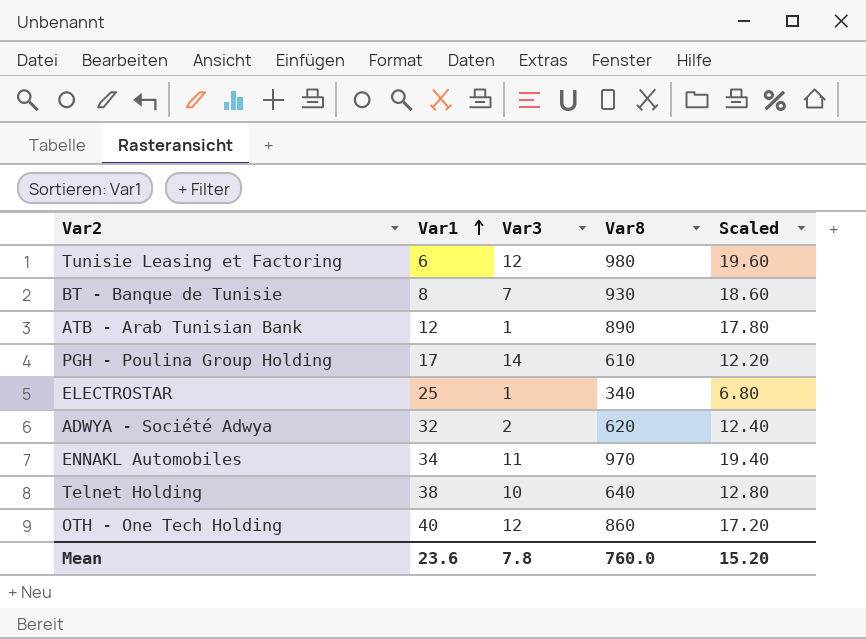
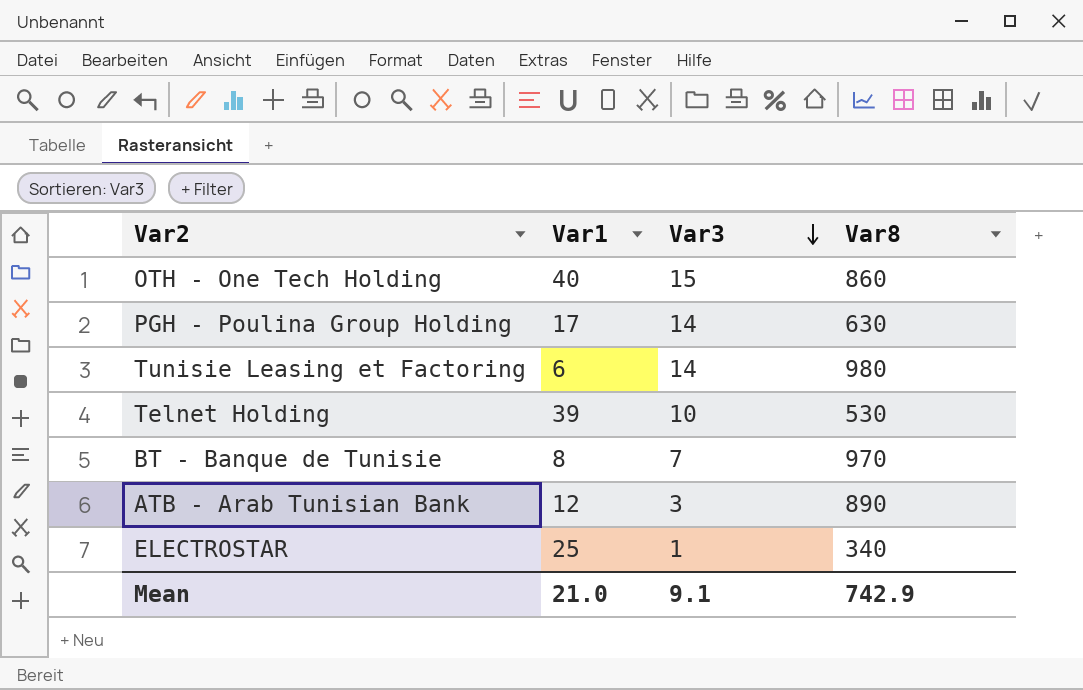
row order: Var1 ascending -> Var3 descending
column Scaled | formula: [Var8] * 0.02 -> none
row ADWYA - Société Adwya: 32 | 2 | 620 | 12.40 -> none
row ENNAKL Automobiles: 34 | 11 | 970 | 19.40 -> none
OTH - One Tech Holding | Var3: 12 -> 15
PGH - Poulina Group Holding | Var8: 610 -> 630
Tunisie Leasing et Factoring | Var3: 12 -> 14
Telnet Holding | Var1: 38 -> 39
Telnet Holding | Var8: 640 -> 530
BT - Banque de Tunisie | Var8: 930 -> 970
ATB - Arab Tunisian Bank | Var3: 1 -> 3
Mean | Var1: 23.6 -> 21.0
Mean | Var3: 7.8 -> 9.1
Mean | Var8: 760.0 -> 742.9

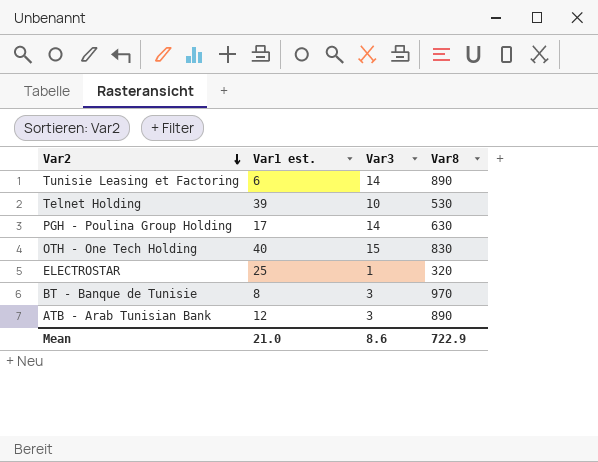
row order: Var3 descending -> Var2 descending
column name: Var1 -> Var1 est.
Tunisie Leasing et Factoring | Var8: 980 -> 890
OTH - One Tech Holding | Var8: 860 -> 830
ELECTROSTAR | Var8: 340 -> 320
BT - Banque de Tunisie | Var3: 7 -> 3
Mean | Var3: 9.1 -> 8.6
Mean | Var8: 742.9 -> 722.9

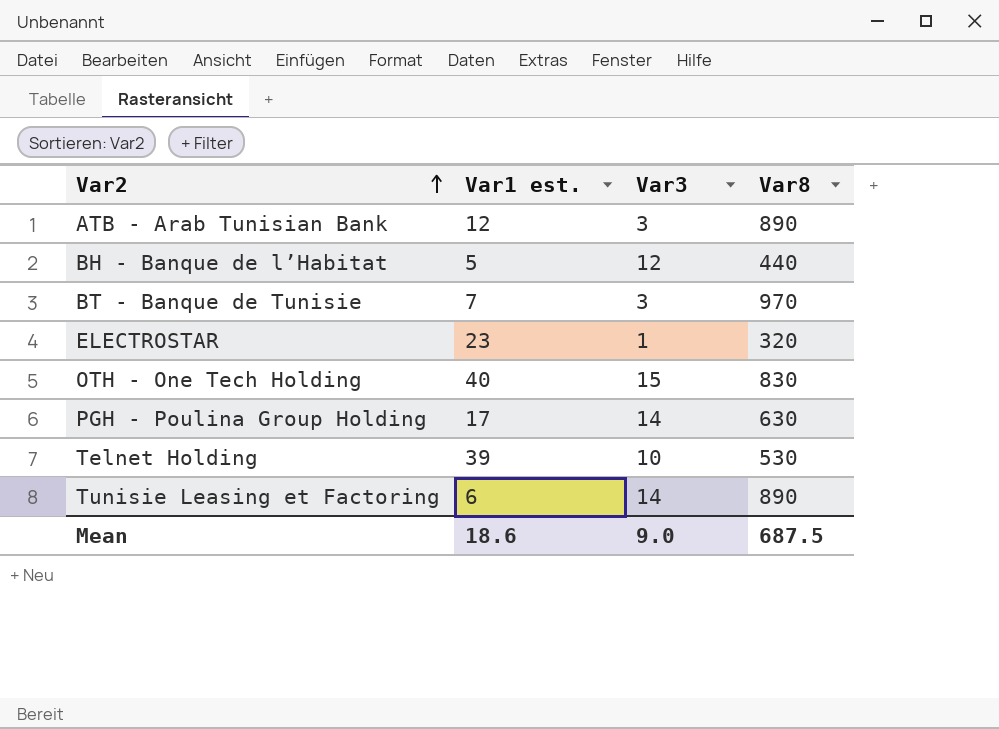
row order: Var2 descending -> Var2 ascending
row BH - Banque de l’Habitat: none -> 5 | 12 | 440
BT - Banque de Tunisie | Var1 est.: 8 -> 7
ELECTROSTAR | Var1 est.: 25 -> 23
Mean | Var1 est.: 21.0 -> 18.6
Mean | Var3: 8.6 -> 9.0
Mean | Var8: 722.9 -> 687.5

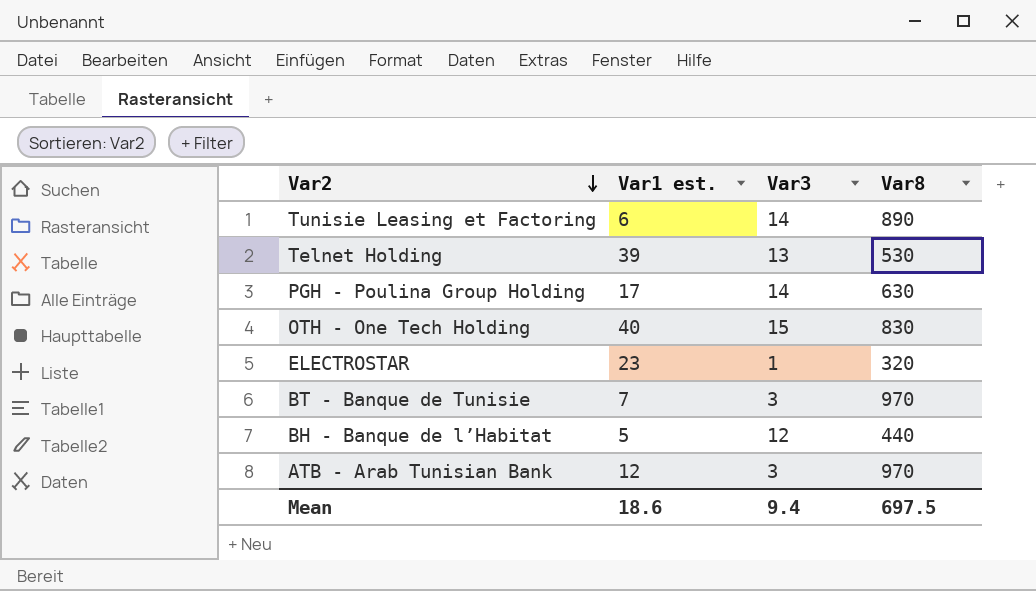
row order: Var2 ascending -> Var2 descending
Telnet Holding | Var3: 10 -> 13
ATB - Arab Tunisian Bank | Var8: 890 -> 970
Mean | Var3: 9.0 -> 9.4
Mean | Var8: 687.5 -> 697.5

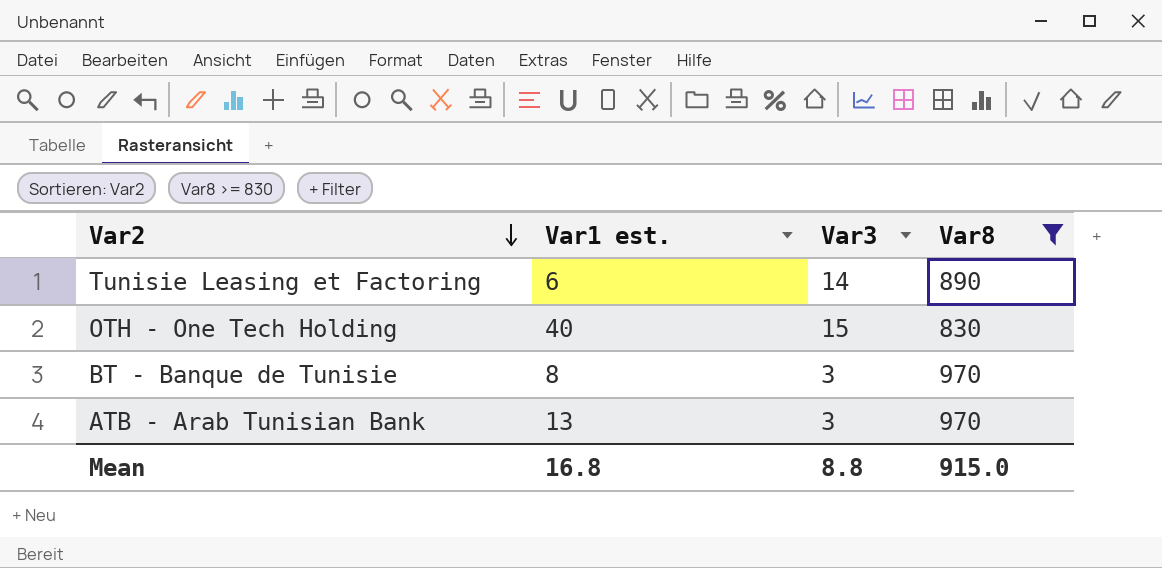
filter: none -> Var8 >= 830
BT - Banque de Tunisie | Var1 est.: 7 -> 8
ATB - Arab Tunisian Bank | Var1 est.: 12 -> 13
Mean | Var1 est.: 18.6 -> 16.8
Mean | Var3: 9.4 -> 8.8
Mean | Var8: 697.5 -> 915.0

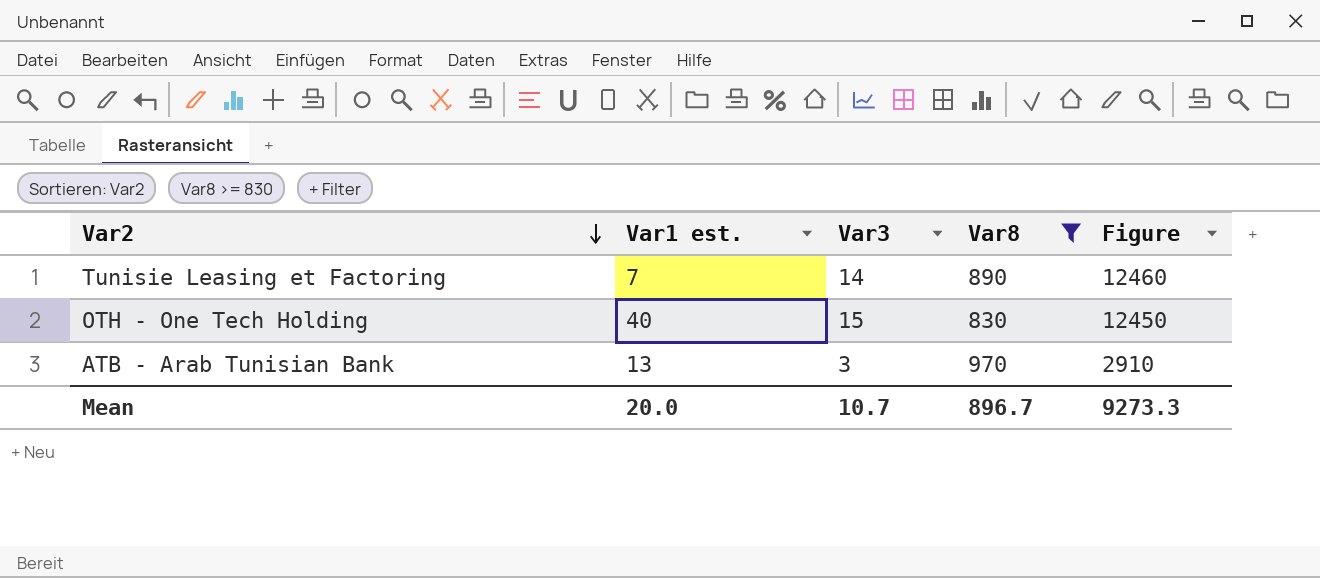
column Figure | formula: none -> [Var3] * [Var8]
row BT - Banque de Tunisie: 8 | 3 | 970 -> none
Tunisie Leasing et Factoring | Var1 est.: 6 -> 7
Mean | Var1 est.: 16.8 -> 20.0
Mean | Var3: 8.8 -> 10.7
Mean | Var8: 915.0 -> 896.7

